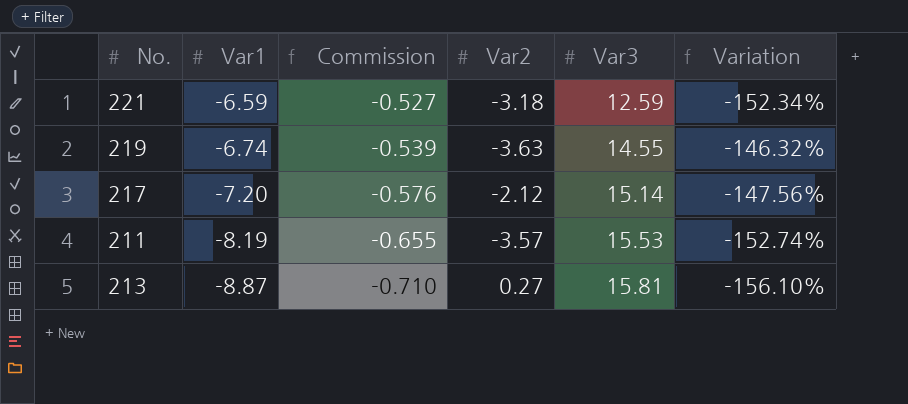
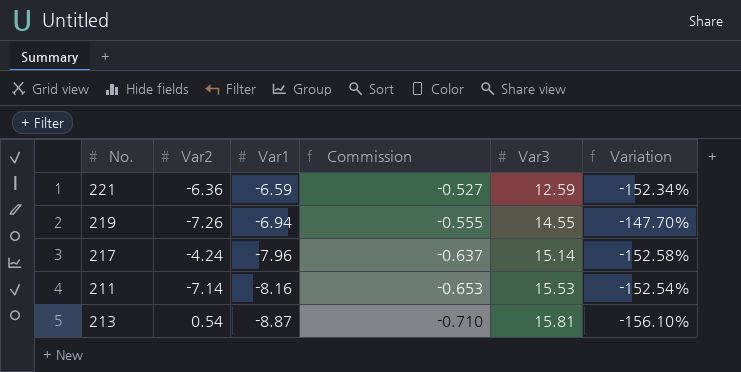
column Var2 | position: 4 -> 2
221 | Var2: -3.18 -> -6.36
219 | Var2: -3.63 -> -7.26
219 | Var1: -6.74 -> -6.94
219 | Commission: -0.539 -> -0.555
219 | Variation: -146.32% -> -147.70%
217 | Var2: -2.12 -> -4.24
217 | Var1: -7.20 -> -7.96
217 | Commission: -0.576 -> -0.637
217 | Variation: -147.56% -> -152.58%
211 | Var2: -3.57 -> -7.14
211 | Var1: -8.19 -> -8.16
211 | Commission: -0.655 -> -0.653
211 | Variation: -152.74% -> -152.54%
213 | Var2: 0.27 -> 0.54

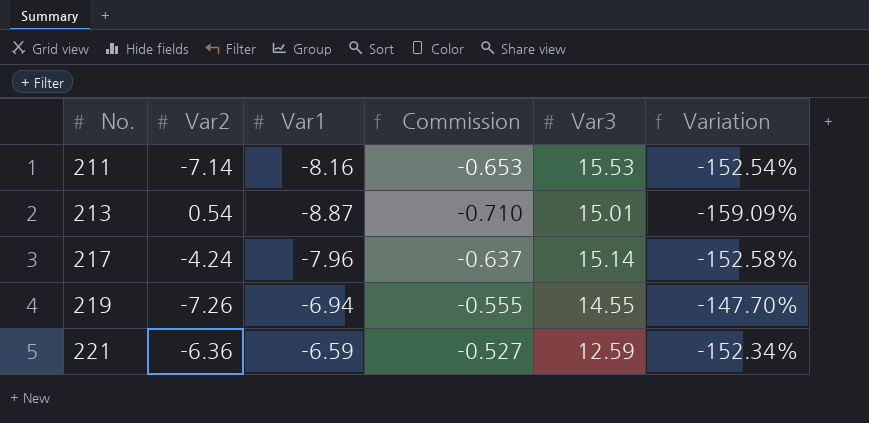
row order: Var1 descending -> No. ascending
213 | Var3: 15.81 -> 15.01
213 | Variation: -156.10% -> -159.09%

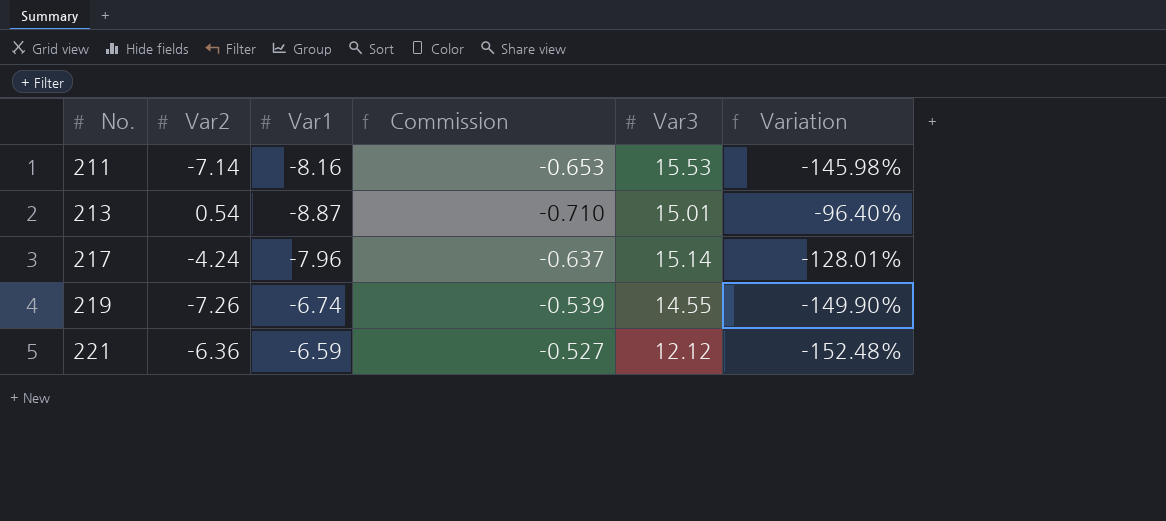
column Variation | formula: ([Var1] - [Var3]) / [Var3] -> ([Var2] - [Var3]) / [Var3]
219 | Var1: -6.94 -> -6.74
219 | Commission: -0.555 -> -0.539
221 | Var3: 12.59 -> 12.12

